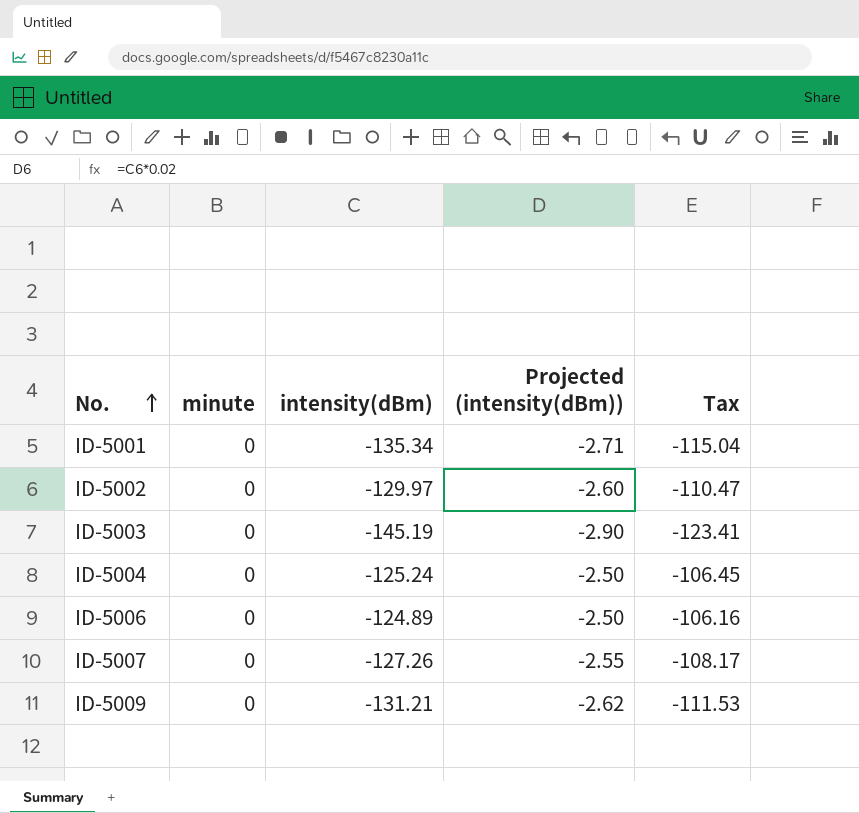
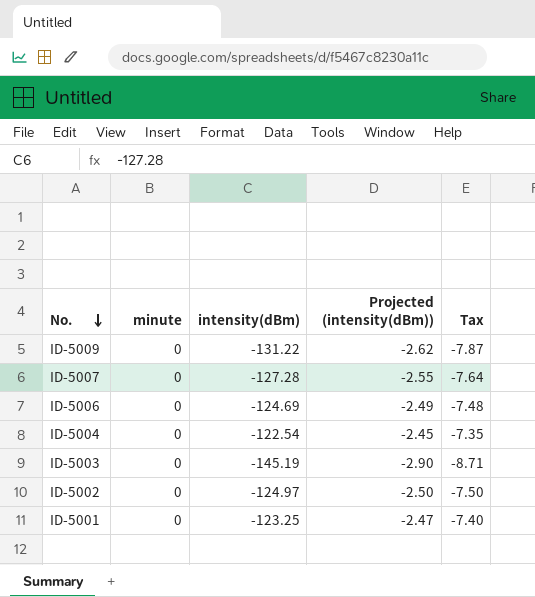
row order: No. ascending -> No. descending
column Tax | formula: [intensity(dBm)] * 0.85 -> [intensity(dBm)] * 0.06
ID-5009 | intensity(dBm): -131.21 -> -131.22
ID-5007 | intensity(dBm): -127.26 -> -127.28
ID-5006 | intensity(dBm): -124.89 -> -124.69
ID-5006 | Projected (intensity(dBm)): -2.50 -> -2.49
ID-5004 | intensity(dBm): -125.24 -> -122.54
ID-5004 | Projected (intensity(dBm)): -2.50 -> -2.45
ID-5002 | intensity(dBm): -129.97 -> -124.97
ID-5002 | Projected (intensity(dBm)): -2.60 -> -2.50
ID-5001 | intensity(dBm): -135.34 -> -123.25
ID-5001 | Projected (intensity(dBm)): -2.71 -> -2.47

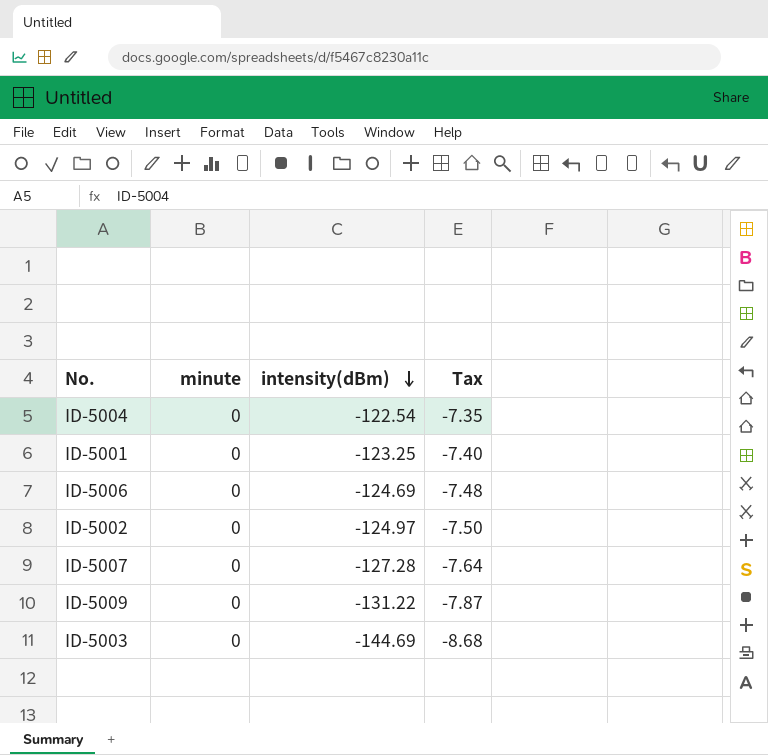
row order: No. descending -> intensity(dBm) descending
column Projected (intensity(dBm)) | formula: [intensity(dBm)] * 0.02 -> none
ID-5003 | intensity(dBm): -145.19 -> -144.69
ID-5003 | Tax: -8.71 -> -8.68

